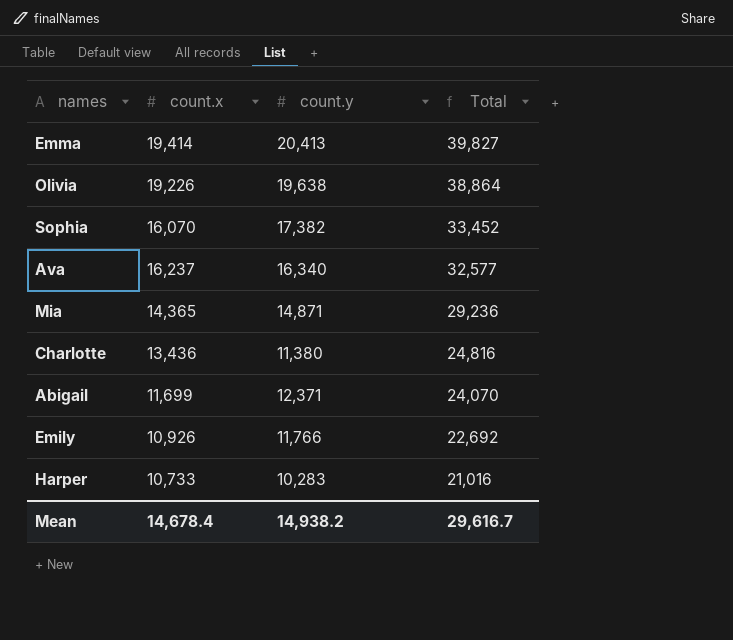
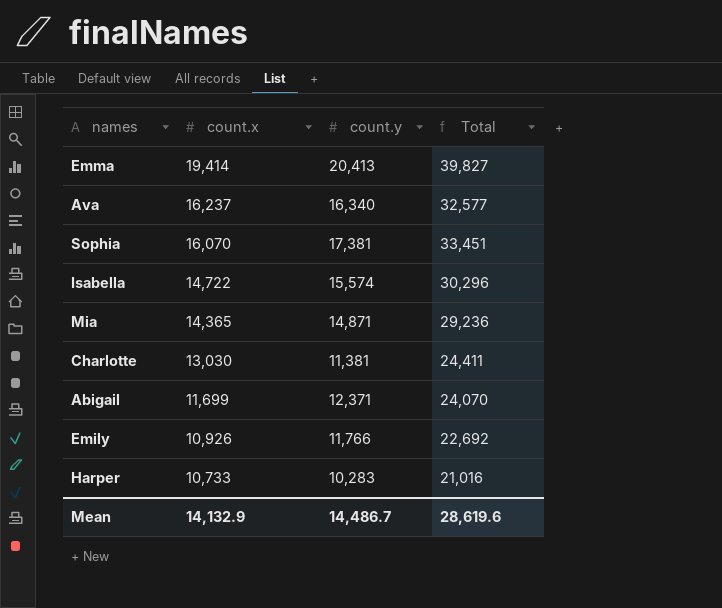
row order: Total descending -> count.x descending
row Olivia: 19,226 | 19,638 | 38,864 -> none
Sophia | count.y: 17,382 -> 17,381
Sophia | Total: 33,452 -> 33,451
row Isabella: none -> 14,722 | 15,574 | 30,296
Charlotte | count.x: 13,436 -> 13,030
Charlotte | count.y: 11,380 -> 11,381
Charlotte | Total: 24,816 -> 24,411
Mean | count.x: 14,678.4 -> 14,132.9
Mean | count.y: 14,938.2 -> 14,486.7
Mean | Total: 29,616.7 -> 28,619.6

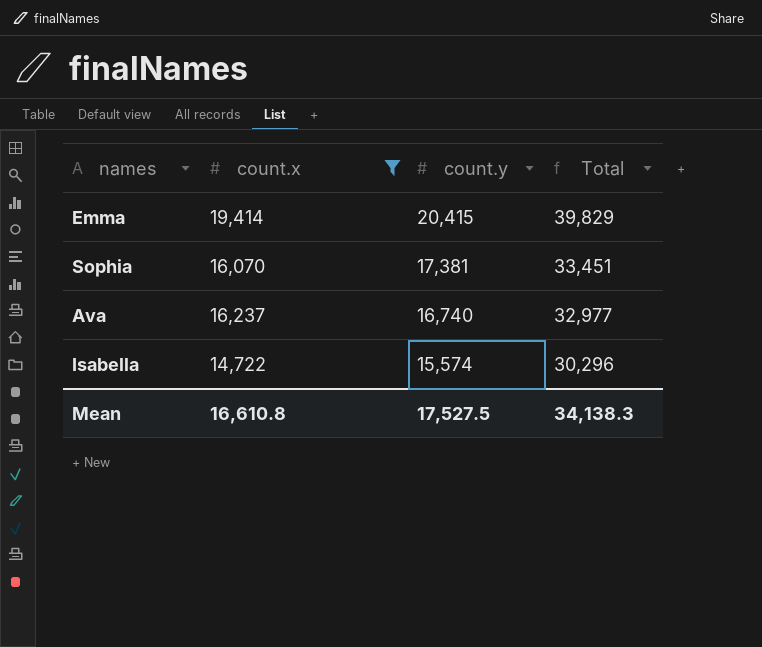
filter: none -> count.x >= 14,722
row order: count.x descending -> count.y descending
Emma | count.y: 20,413 -> 20,415
Emma | Total: 39,827 -> 39,829
Ava | count.y: 16,340 -> 16,740
Ava | Total: 32,577 -> 32,977
Mean | count.x: 14,132.9 -> 16,610.8
Mean | count.y: 14,486.7 -> 17,527.5
Mean | Total: 28,619.6 -> 34,138.3

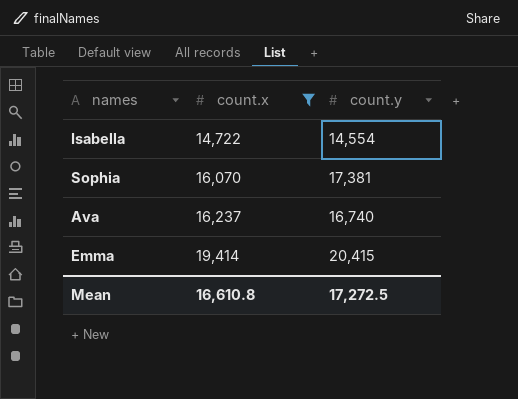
row order: count.y descending -> count.x ascending
column Total | formula: [count.x] + [count.y] -> none
Isabella | count.y: 15,574 -> 14,554
Mean | count.y: 17,527.5 -> 17,272.5

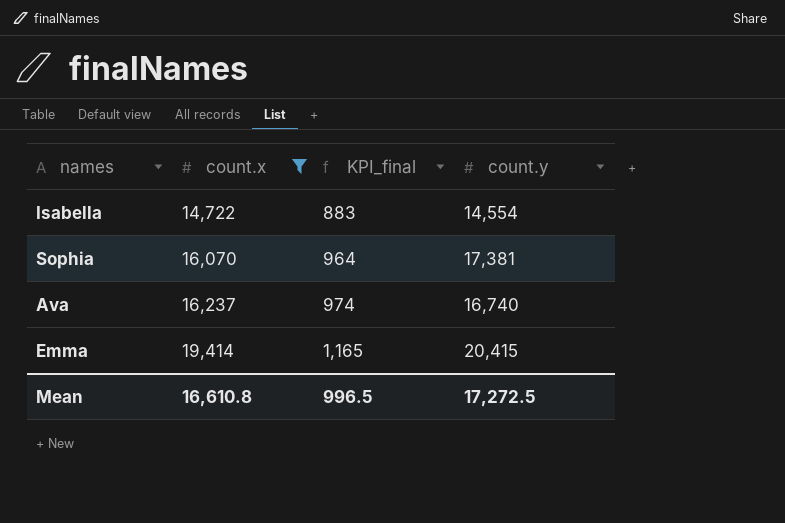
column KPI_final | formula: none -> [count.x] * 0.06

